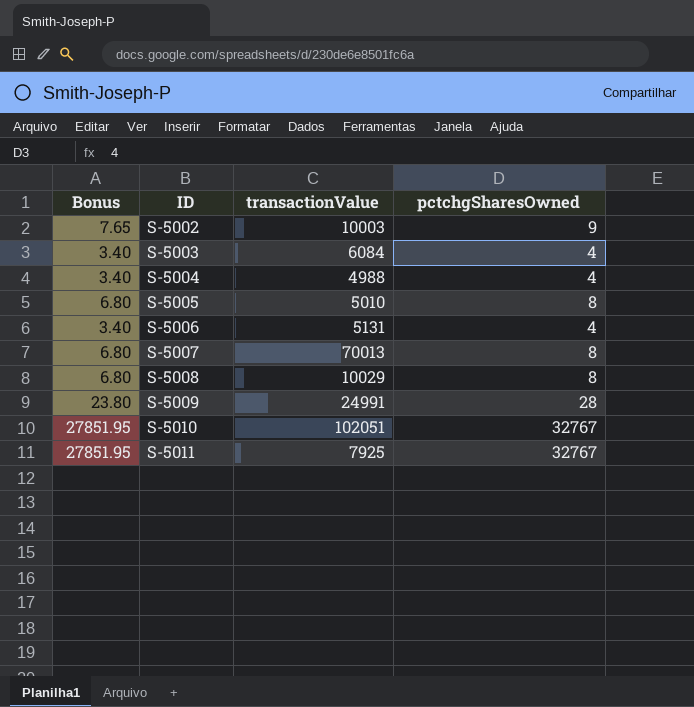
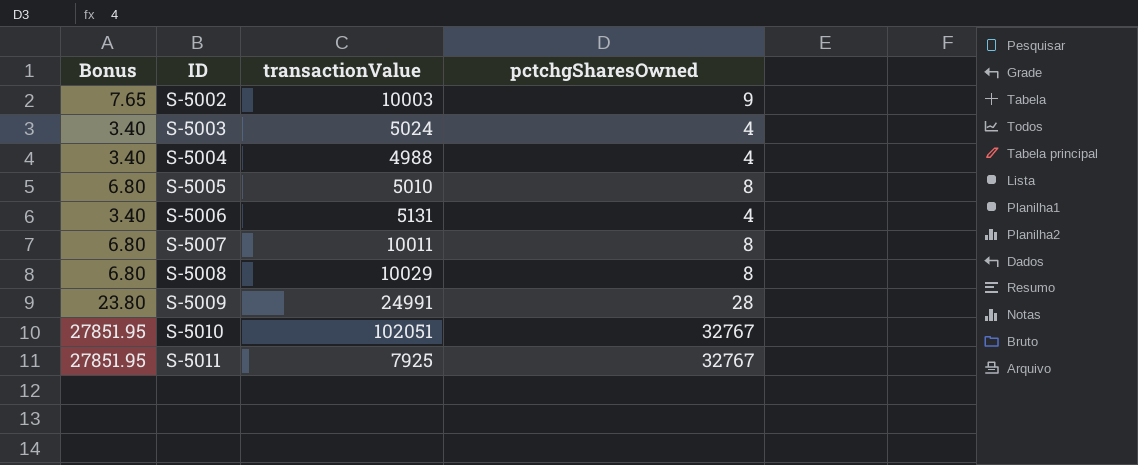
S-5003 | transactionValue: 6084 -> 5024
S-5007 | transactionValue: 70013 -> 10011

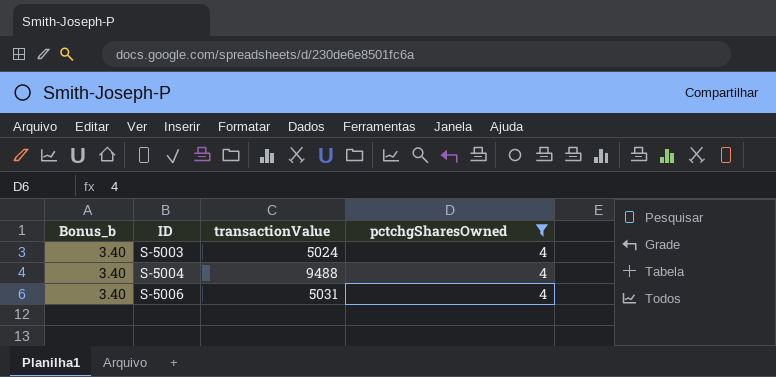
filter: none -> pctchgSharesOwned = 4
column name: Bonus -> Bonus_b
S-5004 | transactionValue: 4988 -> 9488
S-5006 | transactionValue: 5131 -> 5031

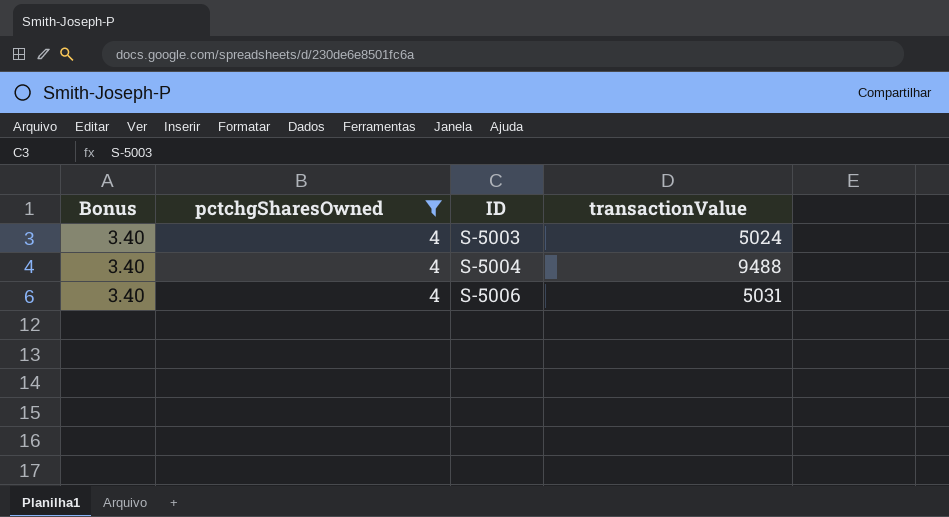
column name: Bonus_b -> Bonus
column pctchgSharesOwned | position: 4 -> 2

